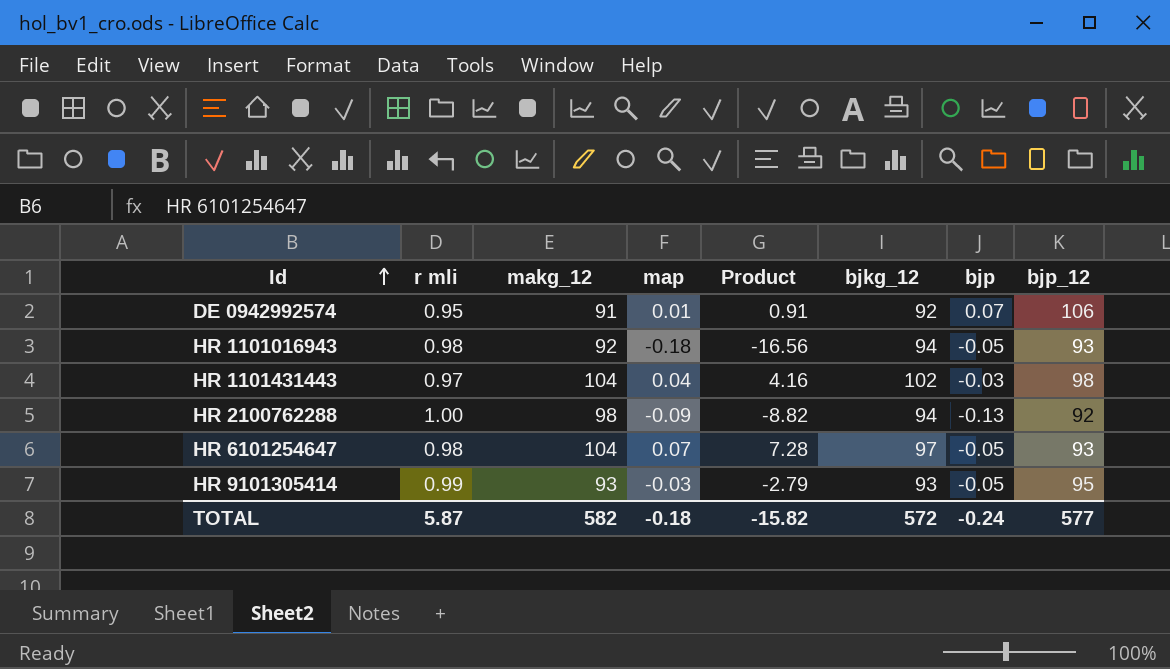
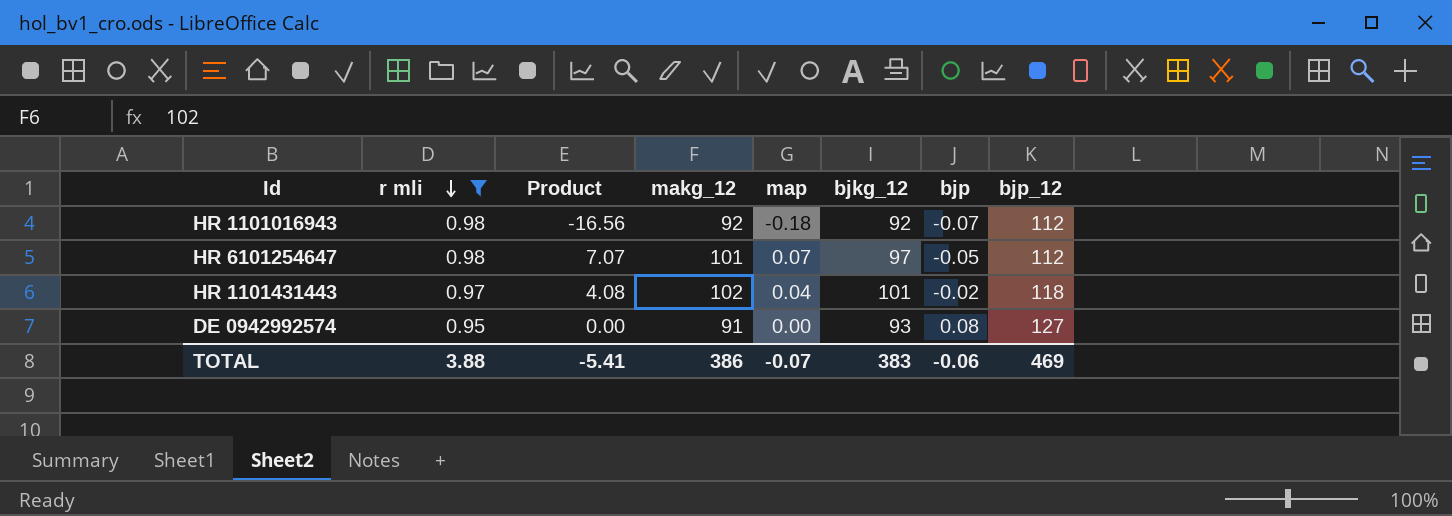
filter: none -> r mli <= 0.98
row order: Id ascending -> r mli descending
column Product | position: 5 -> 3
HR 1101016943 | bjkg_12: 94 -> 92
HR 1101016943 | bjp: -0.05 -> -0.07
HR 1101016943 | bjp_12: 93 -> 112
HR 6101254647 | Product: 7.28 -> 7.07
HR 6101254647 | makg_12: 104 -> 101
HR 6101254647 | bjp_12: 93 -> 112
HR 1101431443 | Product: 4.16 -> 4.08
HR 1101431443 | makg_12: 104 -> 102
HR 1101431443 | bjkg_12: 102 -> 101
HR 1101431443 | bjp: -0.03 -> -0.02
HR 1101431443 | bjp_12: 98 -> 118
DE 0942992574 | Product: 0.91 -> 0.00
DE 0942992574 | map: 0.01 -> 0.00
DE 0942992574 | bjkg_12: 92 -> 93
DE 0942992574 | bjp: 0.07 -> 0.08
DE 0942992574 | bjp_12: 106 -> 127
TOTAL | r mli: 5.87 -> 3.88
TOTAL | Product: -15.82 -> -5.41
TOTAL | makg_12: 582 -> 386
TOTAL | map: -0.18 -> -0.07
TOTAL | bjkg_12: 572 -> 383
TOTAL | bjp: -0.24 -> -0.06
TOTAL | bjp_12: 577 -> 469

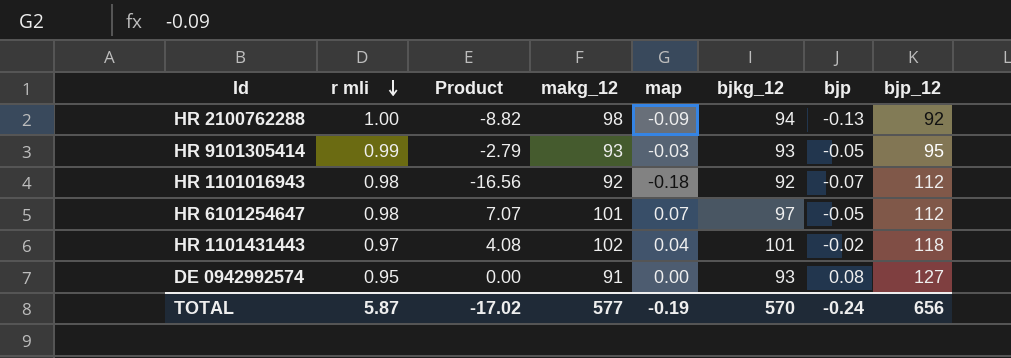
filter: r mli <= 0.98 -> none
TOTAL | r mli: 3.88 -> 5.87
TOTAL | Product: -5.41 -> -17.02
TOTAL | makg_12: 386 -> 577
TOTAL | map: -0.07 -> -0.19
TOTAL | bjkg_12: 383 -> 570
TOTAL | bjp: -0.06 -> -0.24
TOTAL | bjp_12: 469 -> 656

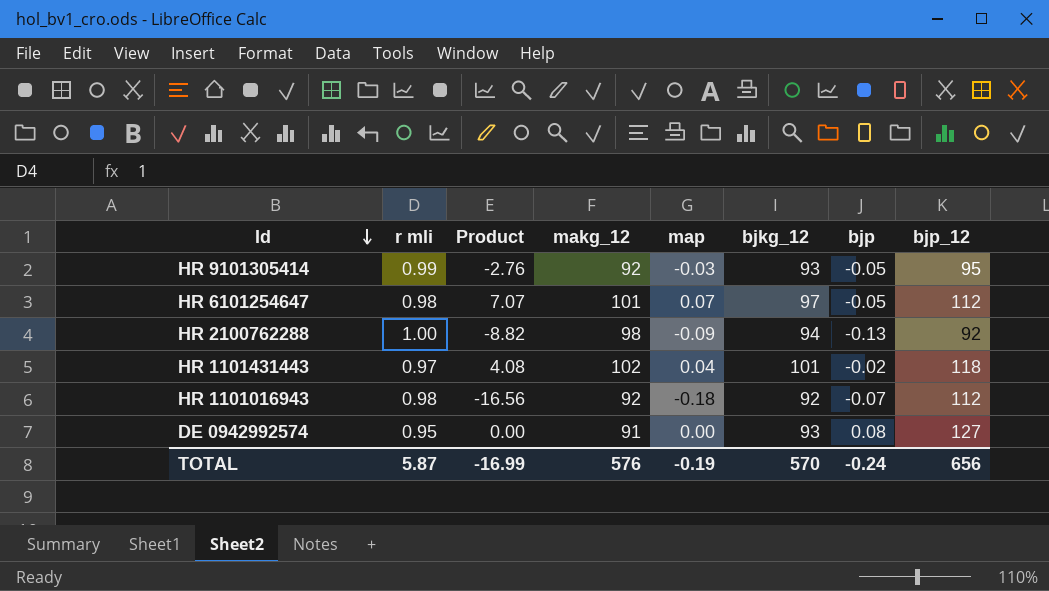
row order: r mli descending -> Id descending
HR 9101305414 | Product: -2.79 -> -2.76
HR 9101305414 | makg_12: 93 -> 92
TOTAL | Product: -17.02 -> -16.99
TOTAL | makg_12: 577 -> 576

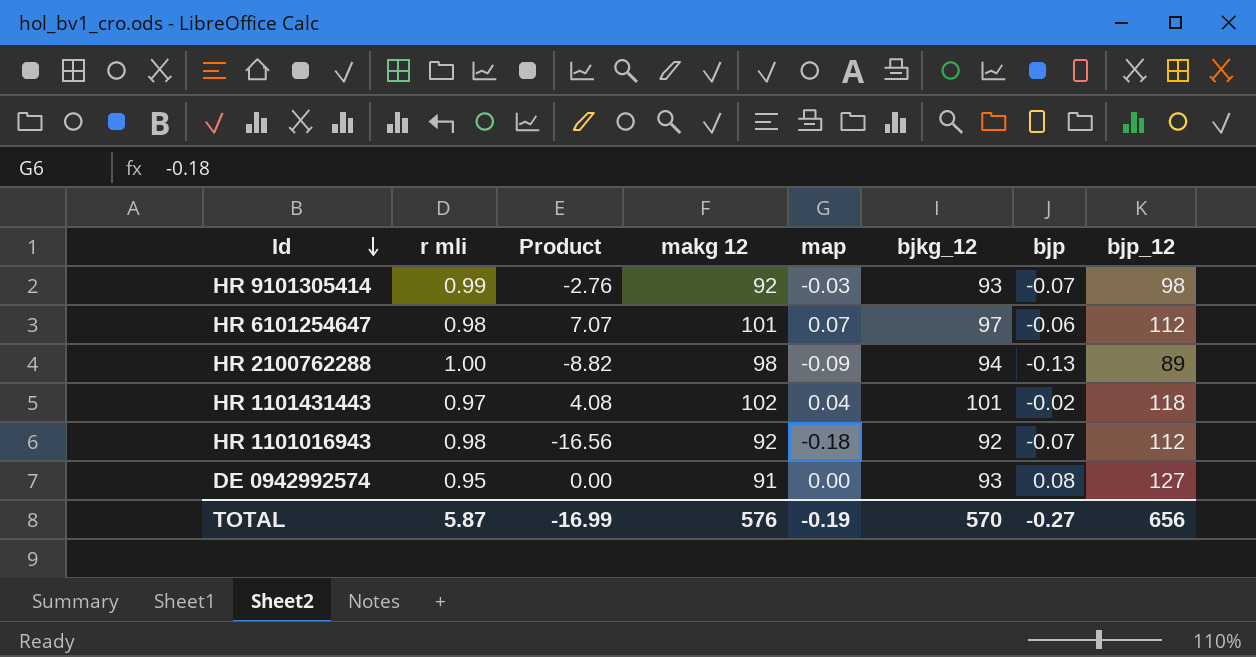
column name: makg_12 -> makg 12
HR 9101305414 | bjp: -0.05 -> -0.07
HR 9101305414 | bjp_12: 95 -> 98
HR 6101254647 | bjp: -0.05 -> -0.06
HR 2100762288 | bjp_12: 92 -> 89
TOTAL | bjp: -0.24 -> -0.27

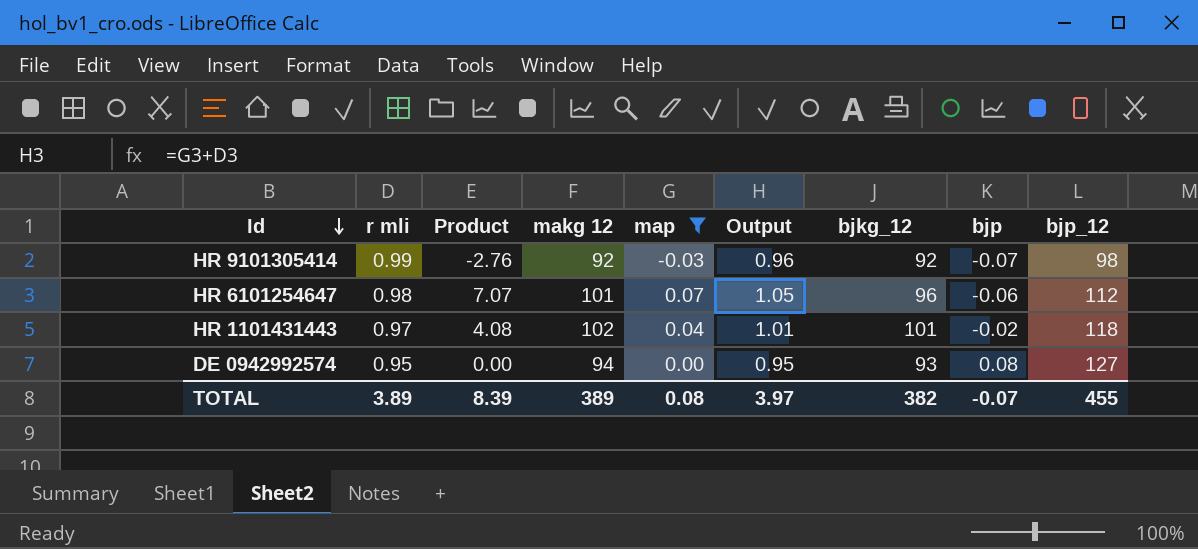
filter: none -> map >= -0.03
column Output | formula: none -> [r mli] + [map]
HR 9101305414 | bjkg_12: 93 -> 92
HR 6101254647 | bjkg_12: 97 -> 96
DE 0942992574 | makg 12: 91 -> 94
TOTAL | r mli: 5.87 -> 3.89
TOTAL | Product: -16.99 -> 8.39
TOTAL | makg 12: 576 -> 389
TOTAL | map: -0.19 -> 0.08
TOTAL | bjkg_12: 570 -> 382
TOTAL | bjp: -0.27 -> -0.07
TOTAL | bjp_12: 656 -> 455

